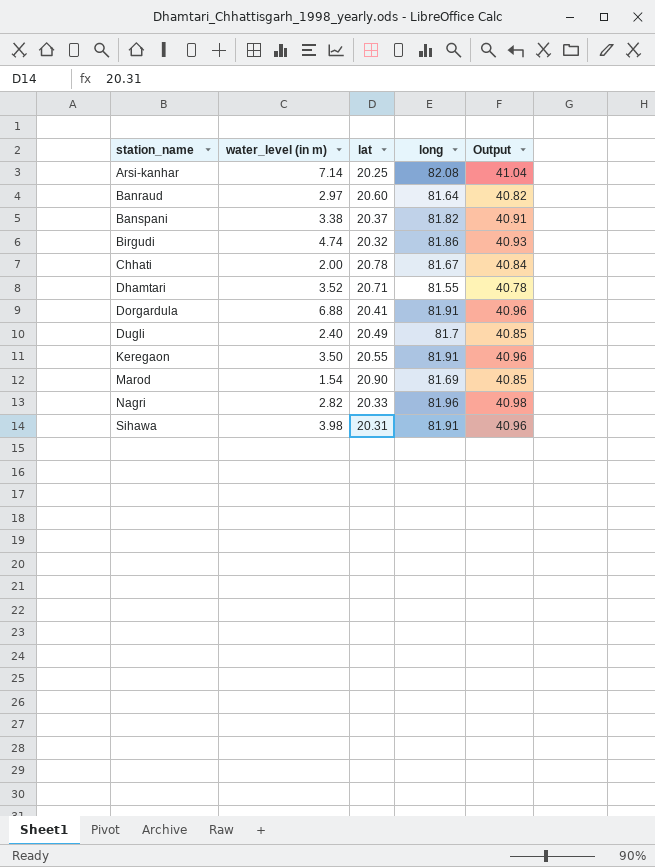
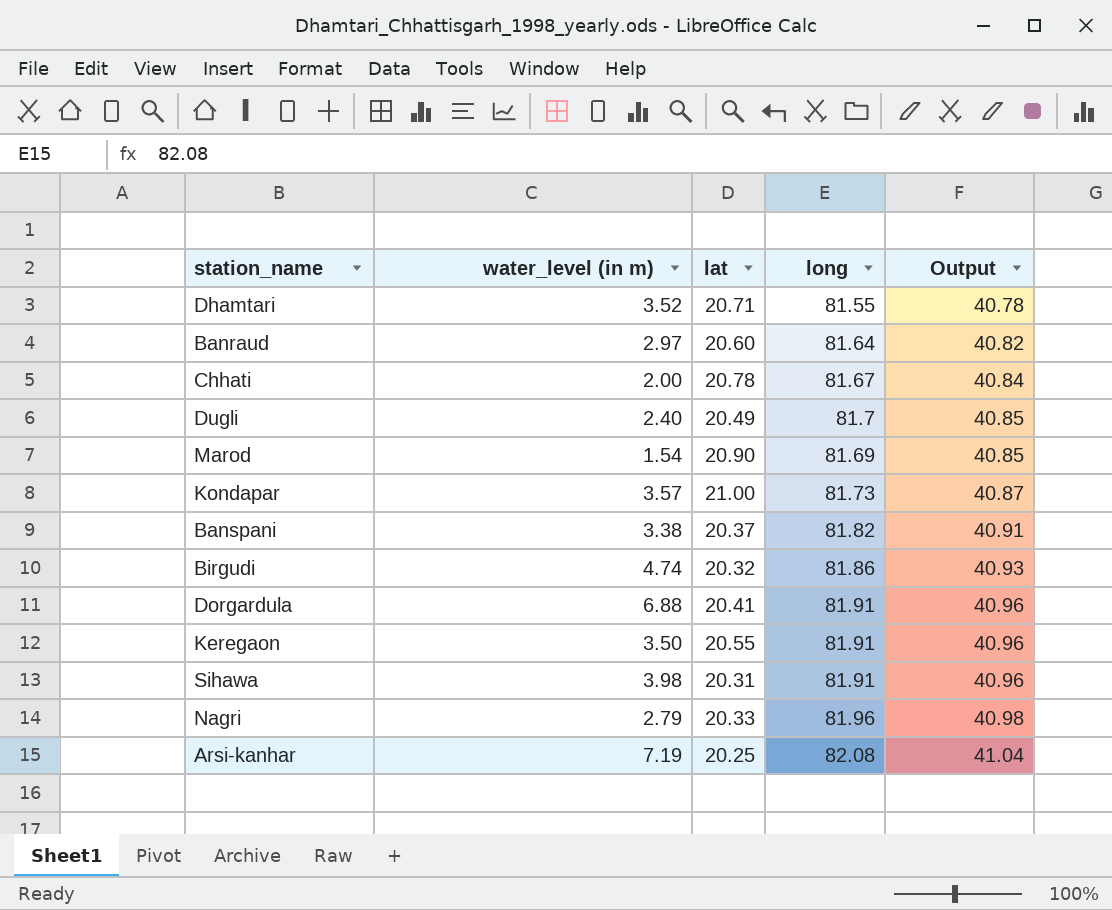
row order: station_name ascending -> Output ascending
row Kondapar: none -> 3.57 | 21.00 | 81.73 | 40.87
Nagri | water_level (in m): 2.82 -> 2.79
Arsi-kanhar | water_level (in m): 7.14 -> 7.19

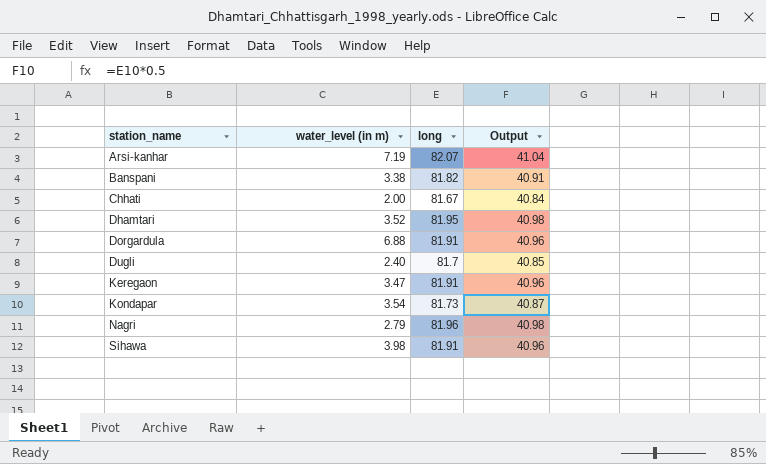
row order: Output ascending -> station_name ascending
column lat | position: 3 -> none
row Banraud: 2.97 | 20.60 | 81.64 | 40.82 -> none
row Marod: 1.54 | 20.90 | 81.69 | 40.85 -> none
row Birgudi: 4.74 | 20.32 | 81.86 | 40.93 -> none
Arsi-kanhar | long: 82.08 -> 82.07
Dhamtari | long: 81.55 -> 81.95
Dhamtari | Output: 40.78 -> 40.98
Keregaon | water_level (in m): 3.50 -> 3.47
Kondapar | water_level (in m): 3.57 -> 3.54

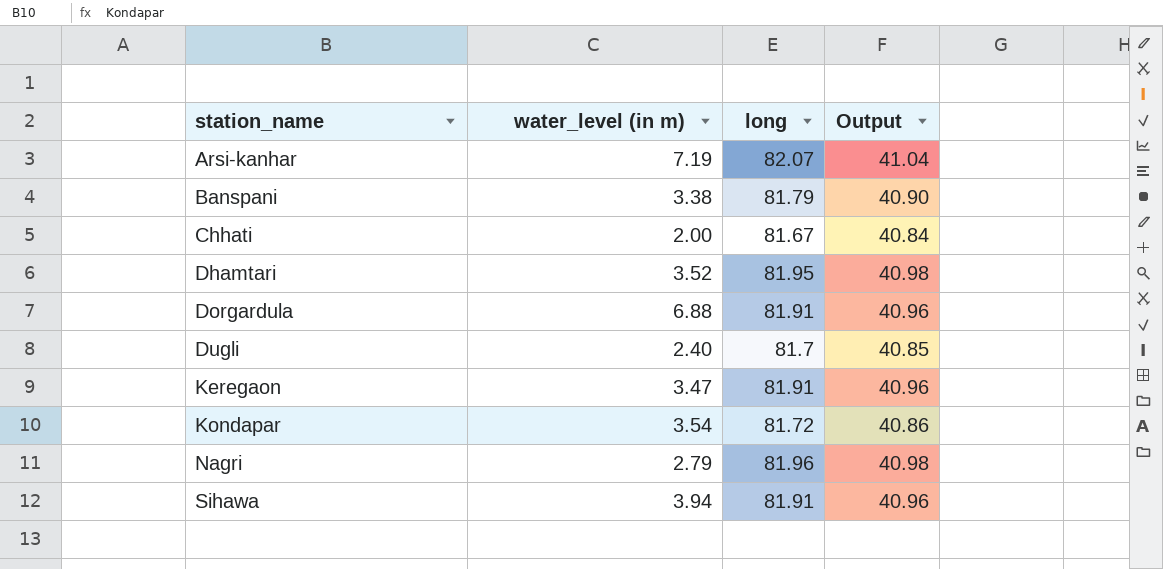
Banspani | long: 81.82 -> 81.79
Banspani | Output: 40.91 -> 40.90
Kondapar | long: 81.73 -> 81.72
Kondapar | Output: 40.87 -> 40.86
Sihawa | water_level (in m): 3.98 -> 3.94

